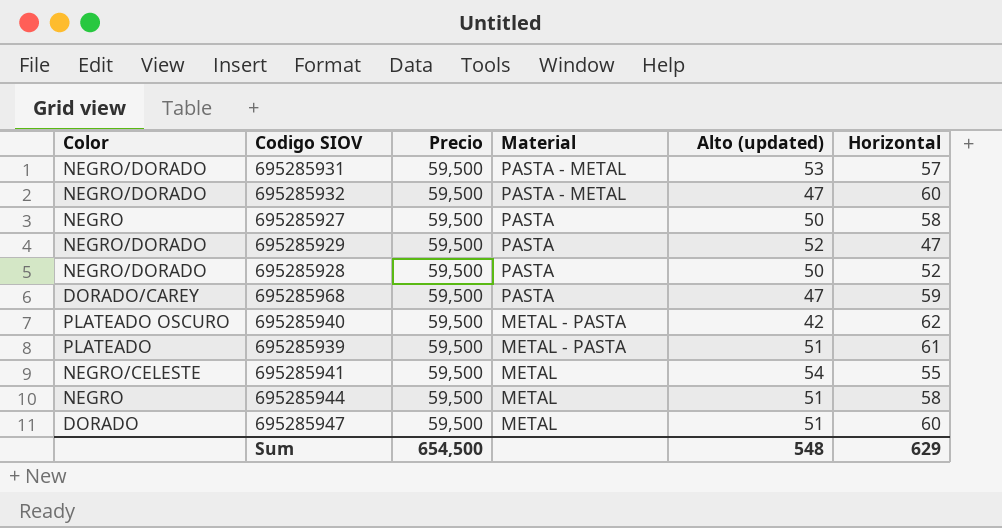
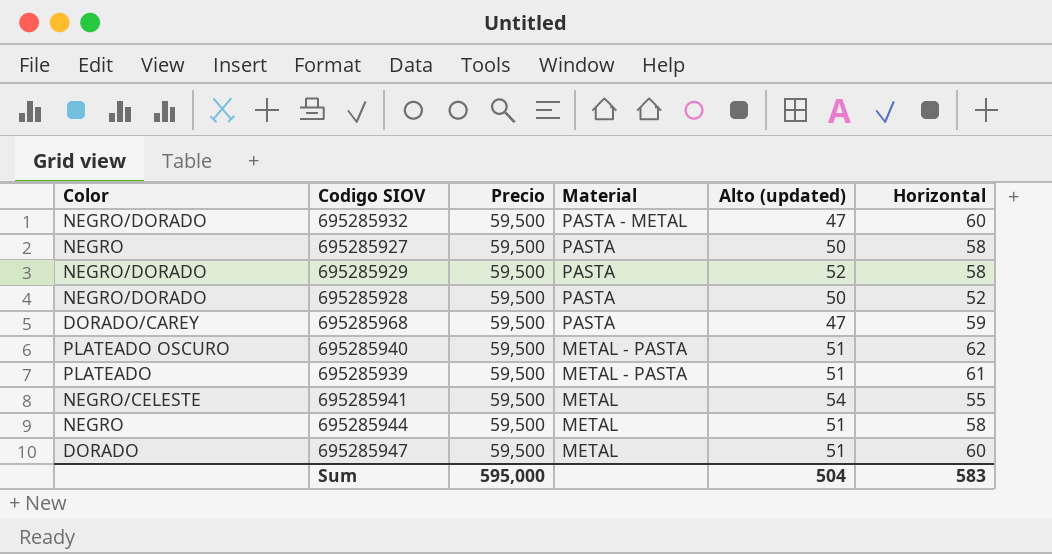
row 695285931: NEGRO/DORADO | 59,500 | PASTA - METAL | 53 | 57 -> none
695285929 | Horizontal: 47 -> 58
695285940 | Alto (updated): 42 -> 51
Sum | Precio: 654,500 -> 595,000
Sum | Alto (updated): 548 -> 504
Sum | Horizontal: 629 -> 583

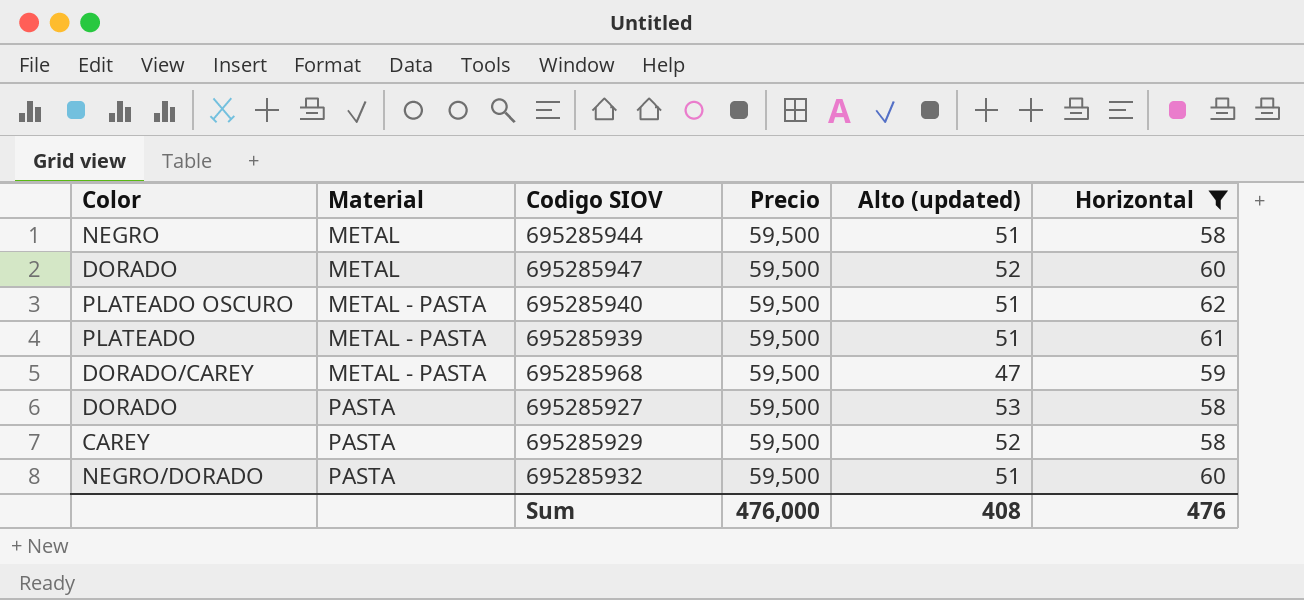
filter: none -> Horizontal >= 58
row order: Material descending -> Material ascending
column Material | position: 4 -> 2
695285947 | Alto (updated): 51 -> 52
695285968 | Material: PASTA -> METAL - PASTA
695285927 | Color: NEGRO -> DORADO
695285927 | Alto (updated): 50 -> 53
695285929 | Color: NEGRO/DORADO -> CAREY
695285932 | Material: PASTA - METAL -> PASTA
695285932 | Alto (updated): 47 -> 51
Sum | Precio: 595,000 -> 476,000
Sum | Alto (updated): 504 -> 408
Sum | Horizontal: 583 -> 476

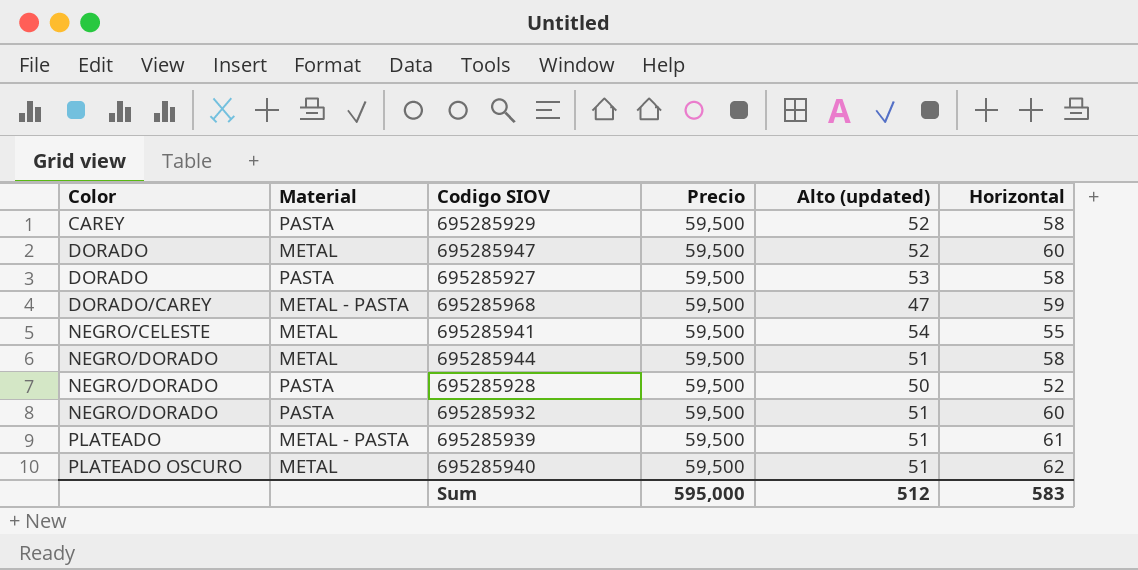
filter: Horizontal >= 58 -> none
row order: Material ascending -> Color ascending
695285944 | Color: NEGRO -> NEGRO/DORADO
695285940 | Material: METAL - PASTA -> METAL
Sum | Precio: 476,000 -> 595,000
Sum | Alto (updated): 408 -> 512
Sum | Horizontal: 476 -> 583

